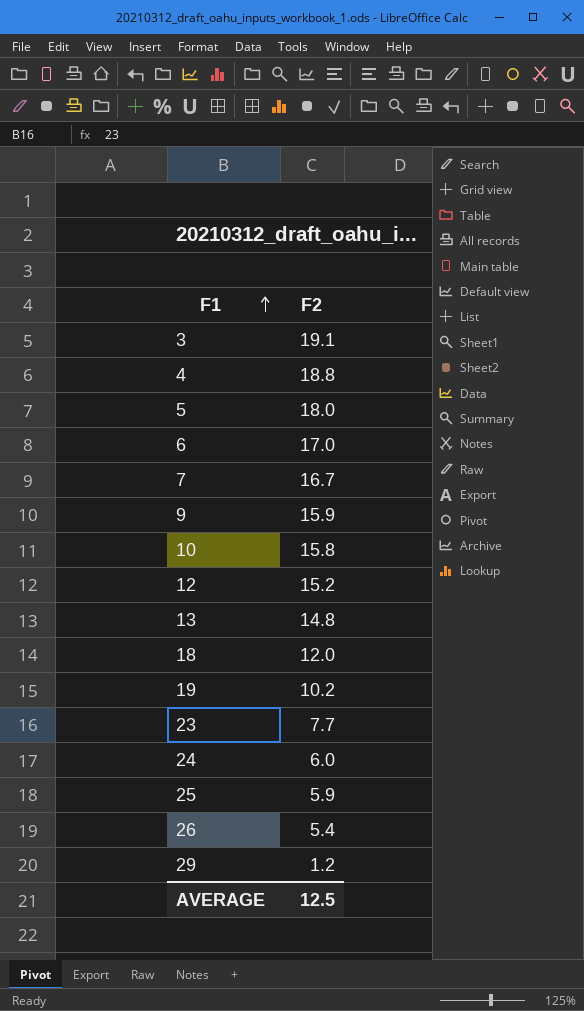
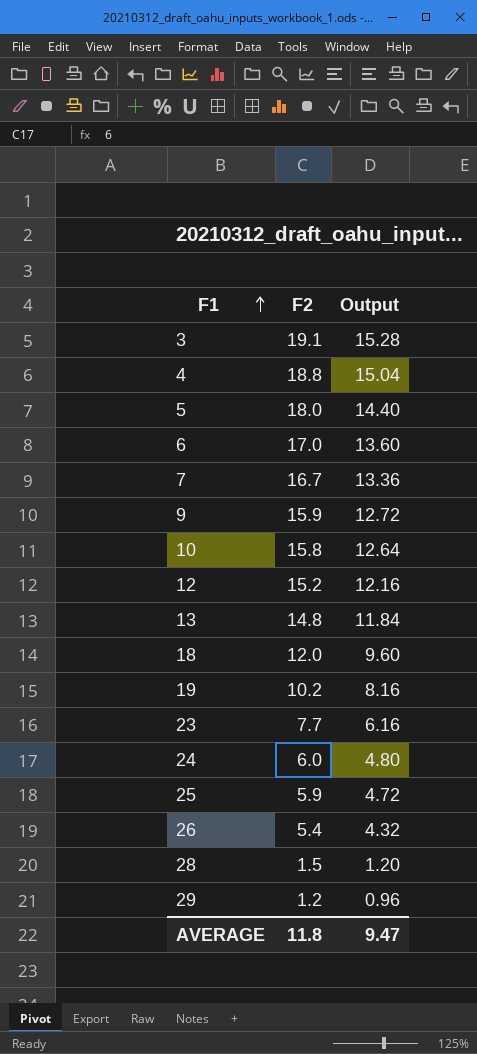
column Output | formula: none -> [F2] * 0.8
row 28: none -> 1.5 | 1.20
AVERAGE | F2: 12.5 -> 11.8

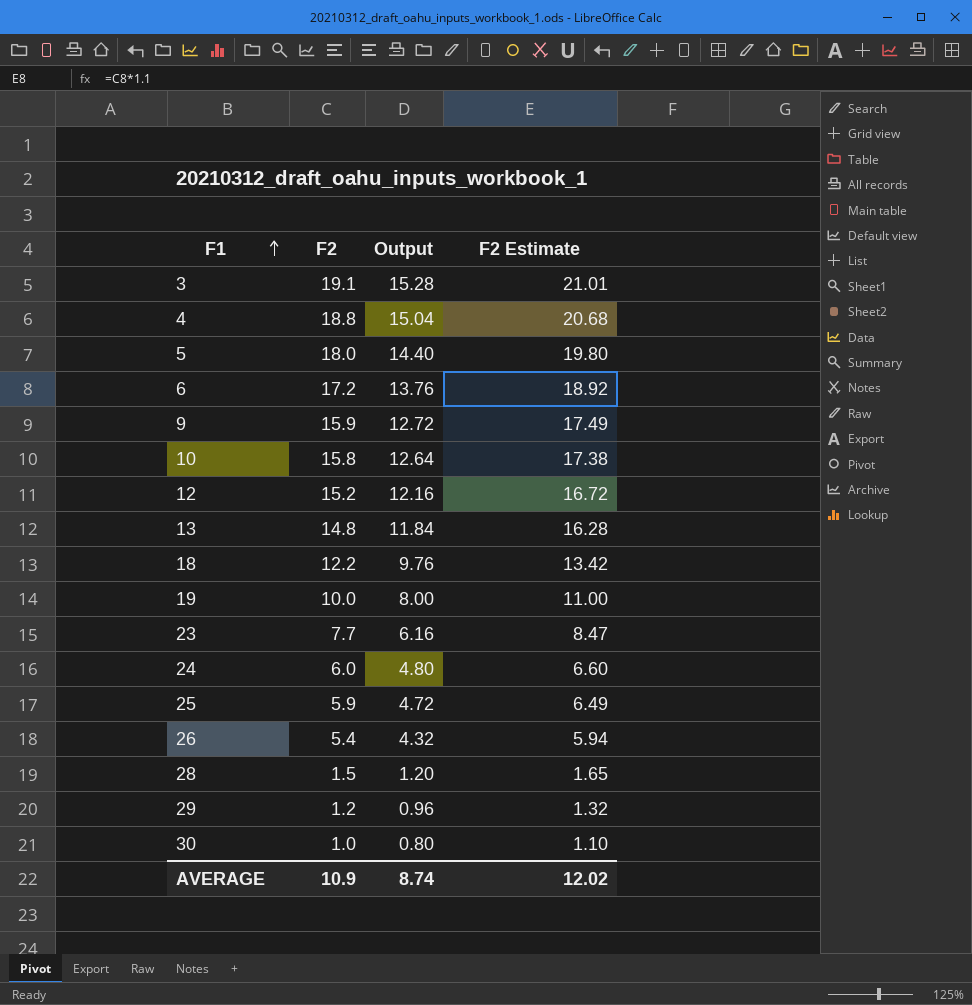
column F2 Estimate | formula: none -> [F2] * 1.1
row 7: 16.7 | 13.36 -> none
6 | F2: 17.0 -> 17.2
6 | Output: 13.60 -> 13.76
18 | F2: 12.0 -> 12.2
18 | Output: 9.60 -> 9.76
19 | F2: 10.2 -> 10.0
19 | Output: 8.16 -> 8.00
row 30: none -> 1.0 | 0.80 | 1.10
AVERAGE | F2: 11.8 -> 10.9
AVERAGE | Output: 9.47 -> 8.74

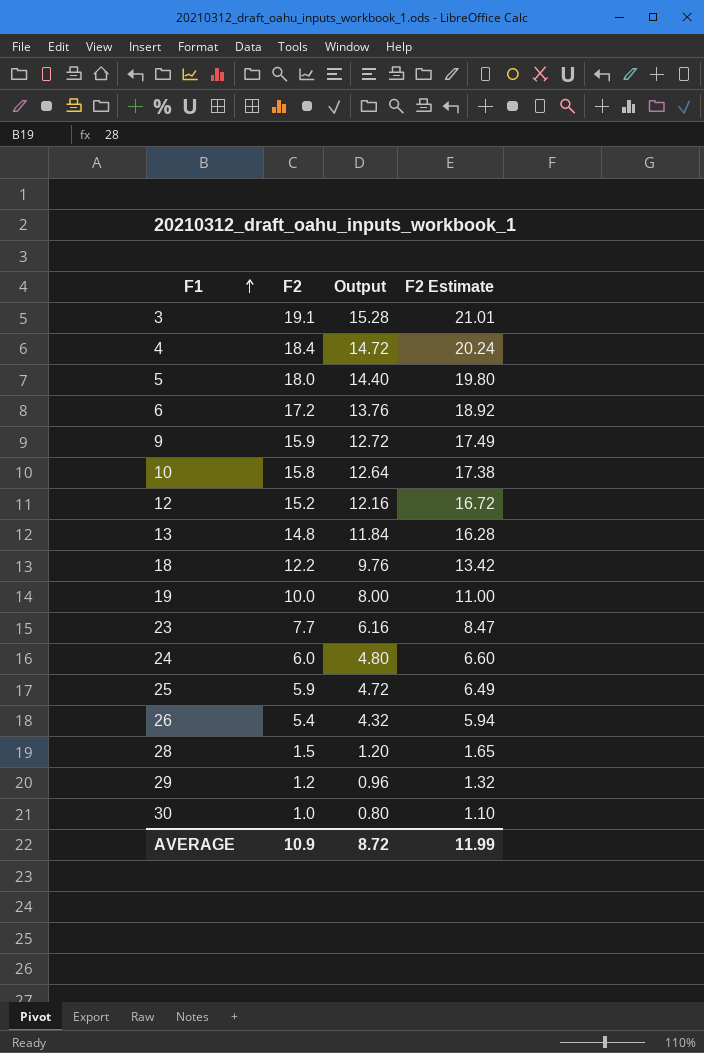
4 | F2: 18.8 -> 18.4
4 | Output: 15.04 -> 14.72
4 | F2 Estimate: 20.68 -> 20.24
AVERAGE | Output: 8.74 -> 8.72
AVERAGE | F2 Estimate: 12.02 -> 11.99

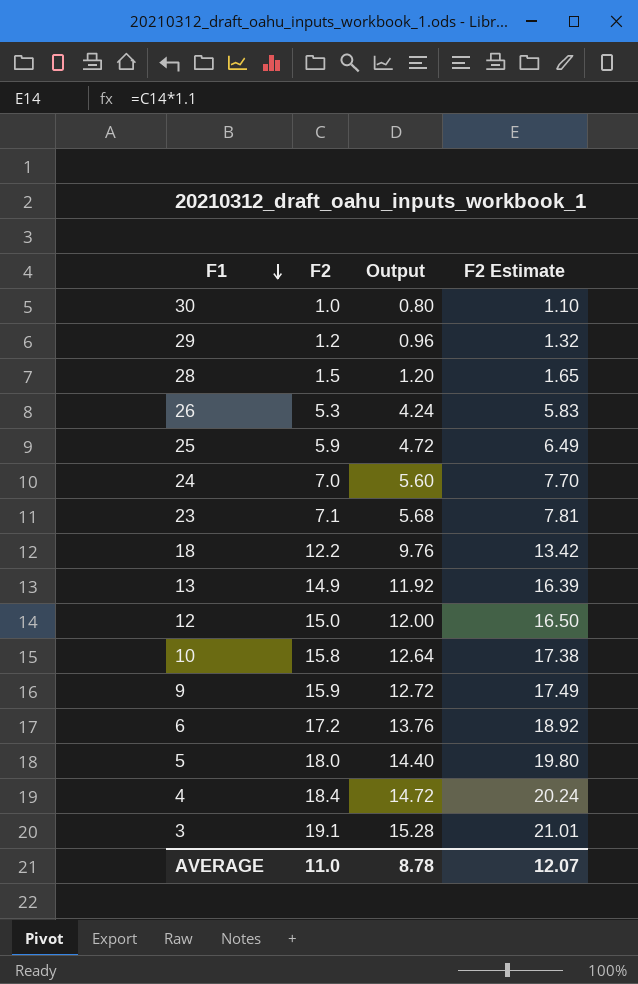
row order: F1 ascending -> F1 descending
row 19: 10.0 | 8.00 | 11.00 -> none
26 | F2: 5.4 -> 5.3
26 | Output: 4.32 -> 4.24
26 | F2 Estimate: 5.94 -> 5.83
24 | F2: 6.0 -> 7.0
24 | Output: 4.80 -> 5.60
24 | F2 Estimate: 6.60 -> 7.70
23 | F2: 7.7 -> 7.1
23 | Output: 6.16 -> 5.68
23 | F2 Estimate: 8.47 -> 7.81
13 | F2: 14.8 -> 14.9
13 | Output: 11.84 -> 11.92
13 | F2 Estimate: 16.28 -> 16.39
12 | F2: 15.2 -> 15.0
12 | Output: 12.16 -> 12.00
12 | F2 Estimate: 16.72 -> 16.50
AVERAGE | F2: 10.9 -> 11.0
AVERAGE | Output: 8.72 -> 8.78
AVERAGE | F2 Estimate: 11.99 -> 12.07

